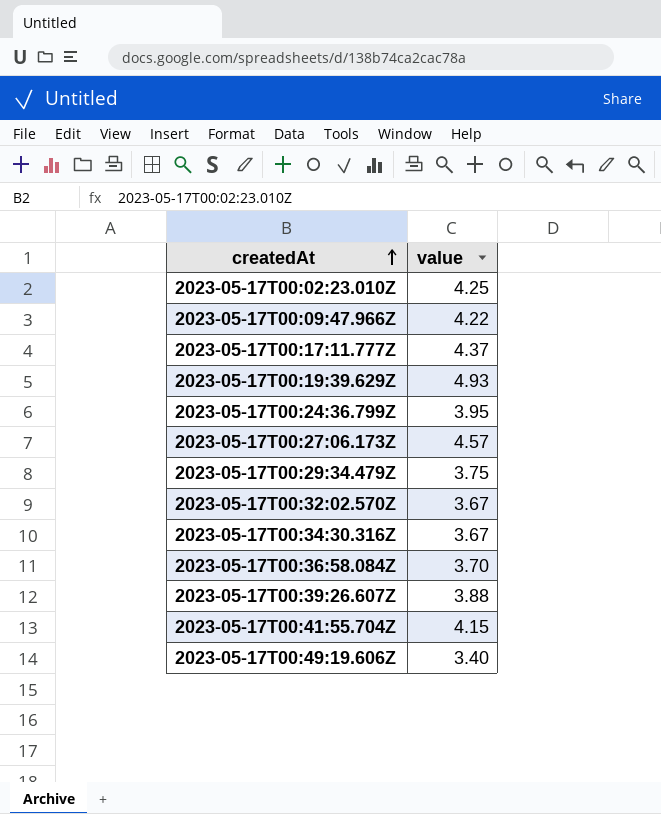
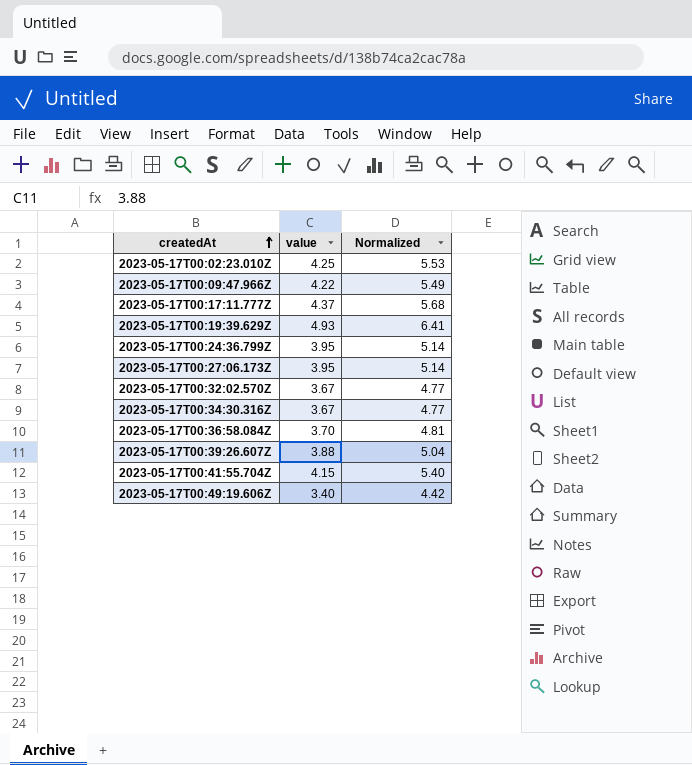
column Normalized | formula: none -> [value] * 1.3
row 2023-05-17T00:29:34.479Z: 3.75 -> none
2023-05-17T00:27:06.173Z | value: 4.57 -> 3.95

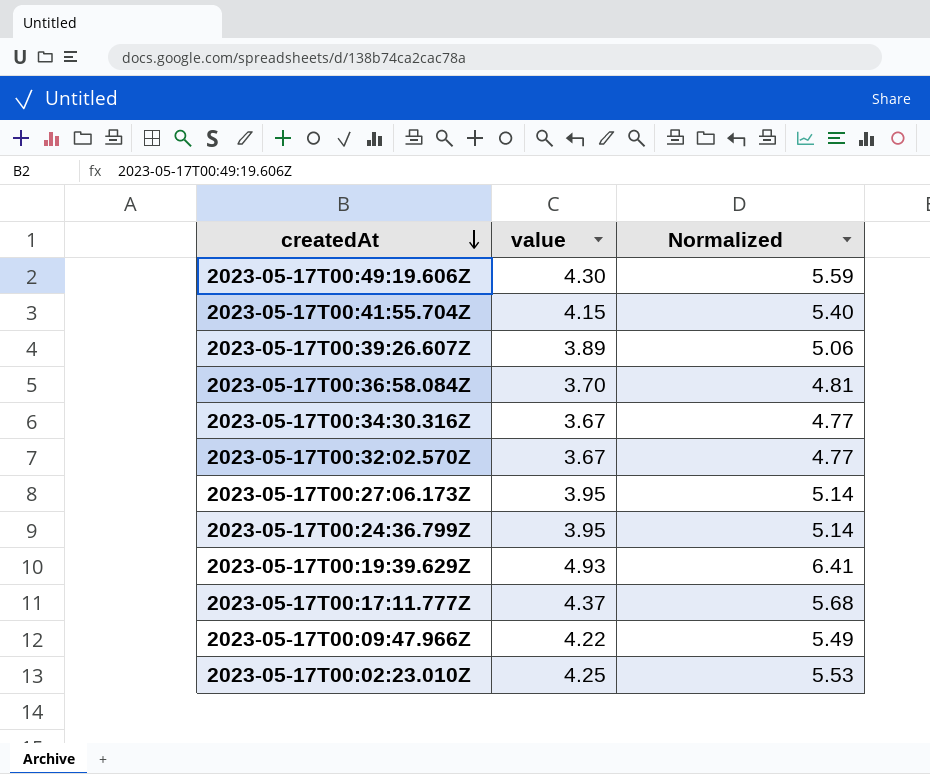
row order: createdAt ascending -> createdAt descending
2023-05-17T00:49:19.606Z | value: 3.40 -> 4.30
2023-05-17T00:49:19.606Z | Normalized: 4.42 -> 5.59
2023-05-17T00:39:26.607Z | value: 3.88 -> 3.89
2023-05-17T00:39:26.607Z | Normalized: 5.04 -> 5.06

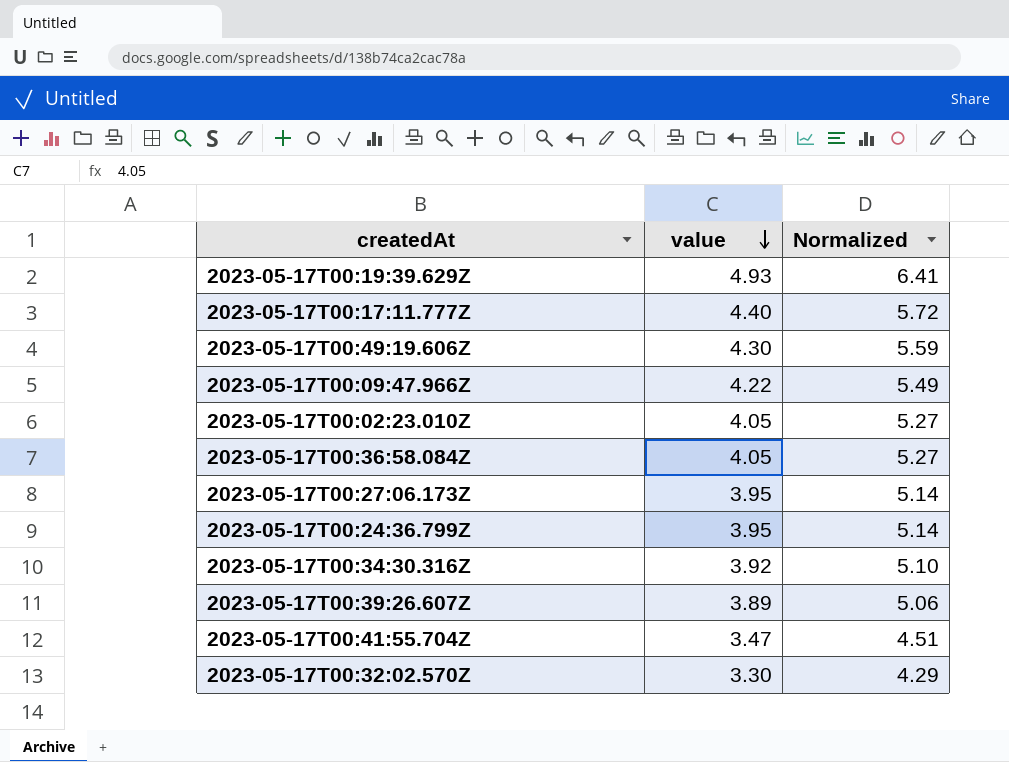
row order: createdAt descending -> value descending
2023-05-17T00:17:11.777Z | value: 4.37 -> 4.40
2023-05-17T00:17:11.777Z | Normalized: 5.68 -> 5.72
2023-05-17T00:02:23.010Z | value: 4.25 -> 4.05
2023-05-17T00:02:23.010Z | Normalized: 5.53 -> 5.27
2023-05-17T00:36:58.084Z | value: 3.70 -> 4.05
2023-05-17T00:36:58.084Z | Normalized: 4.81 -> 5.27
2023-05-17T00:34:30.316Z | value: 3.67 -> 3.92
2023-05-17T00:34:30.316Z | Normalized: 4.77 -> 5.10
2023-05-17T00:41:55.704Z | value: 4.15 -> 3.47
2023-05-17T00:41:55.704Z | Normalized: 5.40 -> 4.51
2023-05-17T00:32:02.570Z | value: 3.67 -> 3.30
2023-05-17T00:32:02.570Z | Normalized: 4.77 -> 4.29

